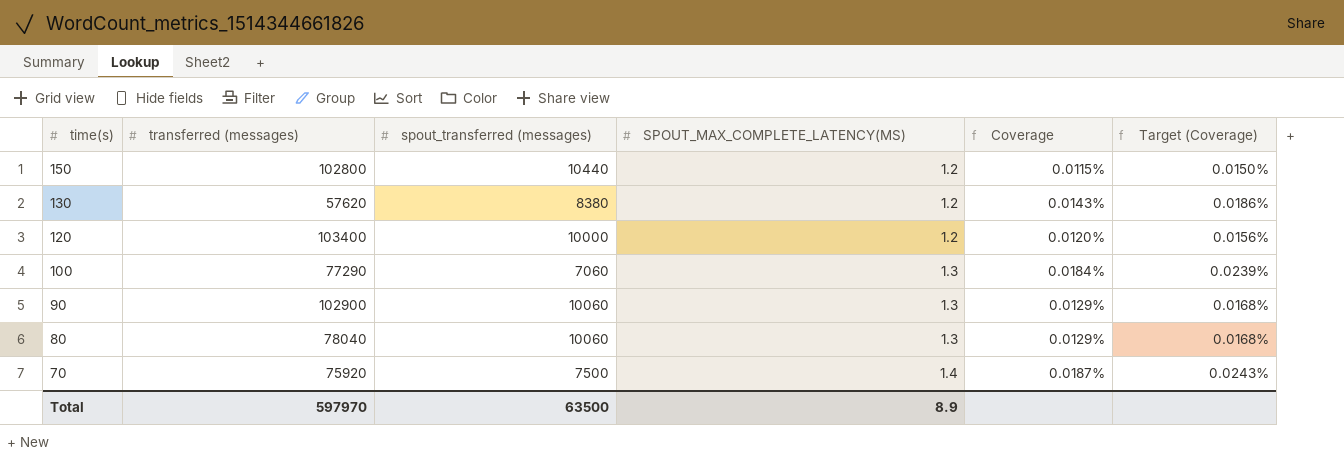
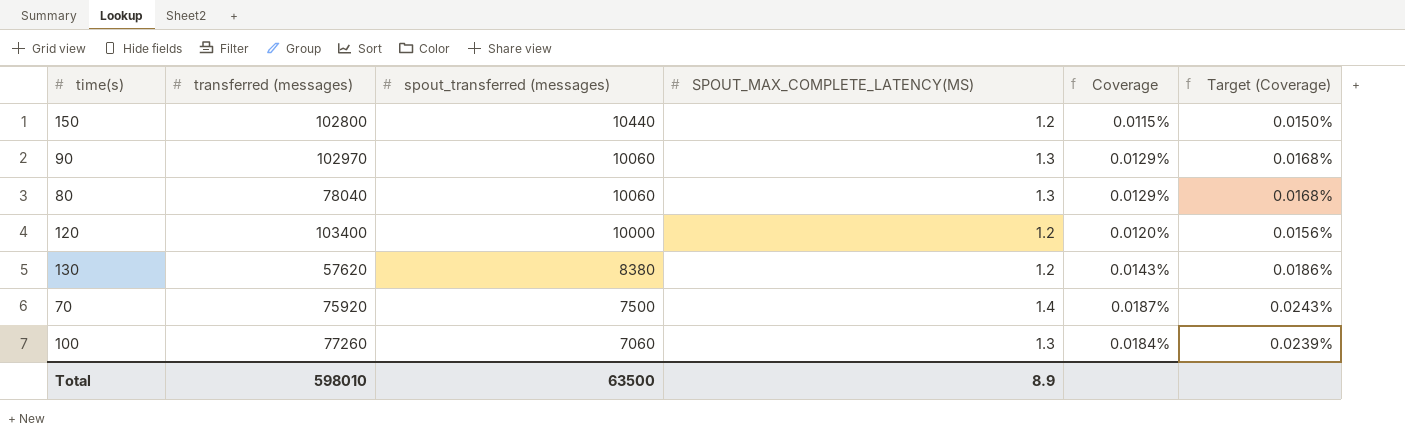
row order: time(s) descending -> spout_transferred (messages) descending
90 | transferred (messages): 102900 -> 102970
100 | transferred (messages): 77290 -> 77260
Total | transferred (messages): 597970 -> 598010

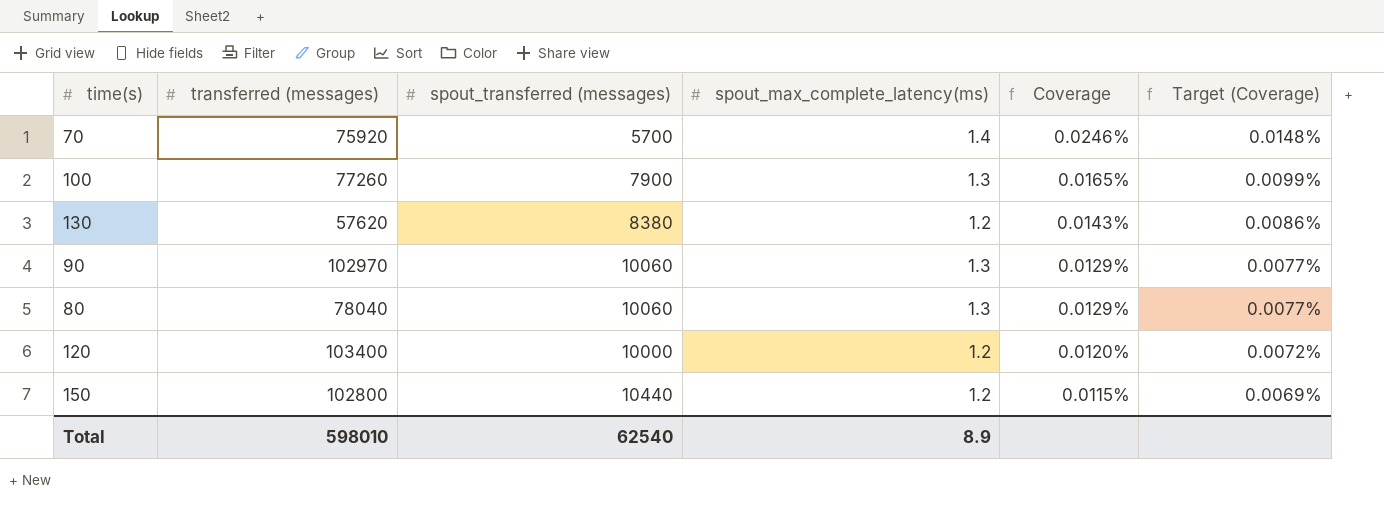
row order: spout_transferred (messages) descending -> Coverage descending
column name: SPOUT_MAX_COMPLETE_LATENCY(MS) -> spout_max_complete_latency(ms)
column Target (Coverage) | formula: [Coverage] * 1.3 -> [Coverage] * 0.6
70 | spout_transferred (messages): 7500 -> 5700
70 | Coverage: 0.0187% -> 0.0246%
100 | spout_transferred (messages): 7060 -> 7900
100 | Coverage: 0.0184% -> 0.0165%
Total | spout_transferred (messages): 63500 -> 62540

